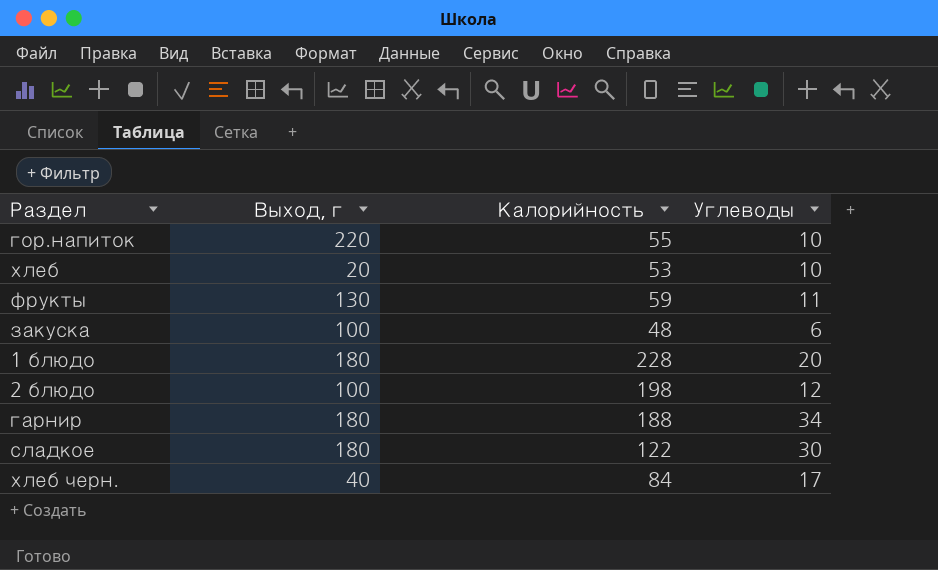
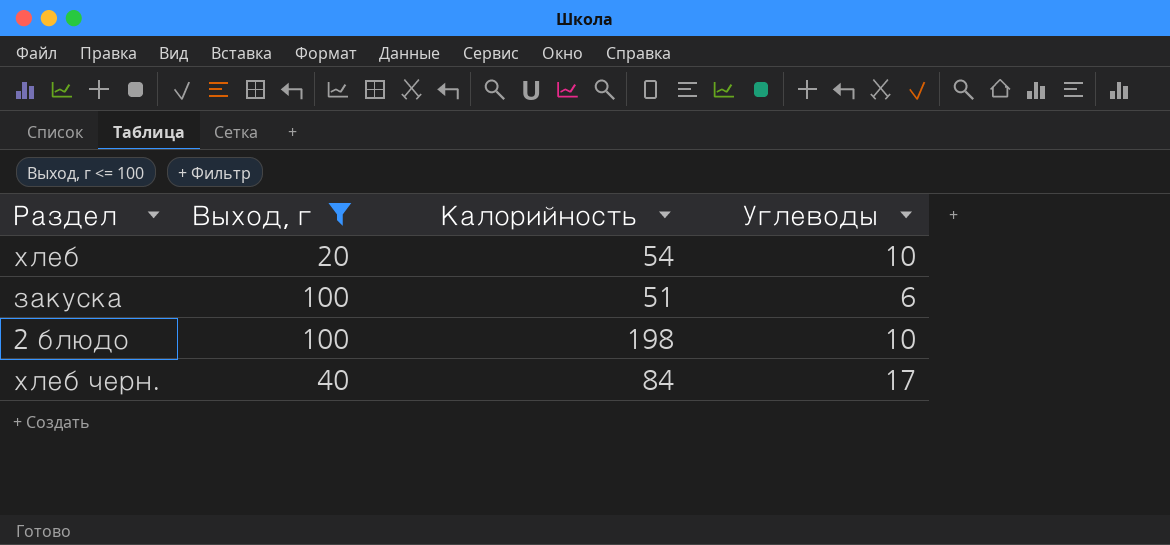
filter: none -> Выход, г <= 100
хлеб | Калорийность: 53 -> 54
закуска | Калорийность: 48 -> 51
2 блюдо | Углеводы: 12 -> 10

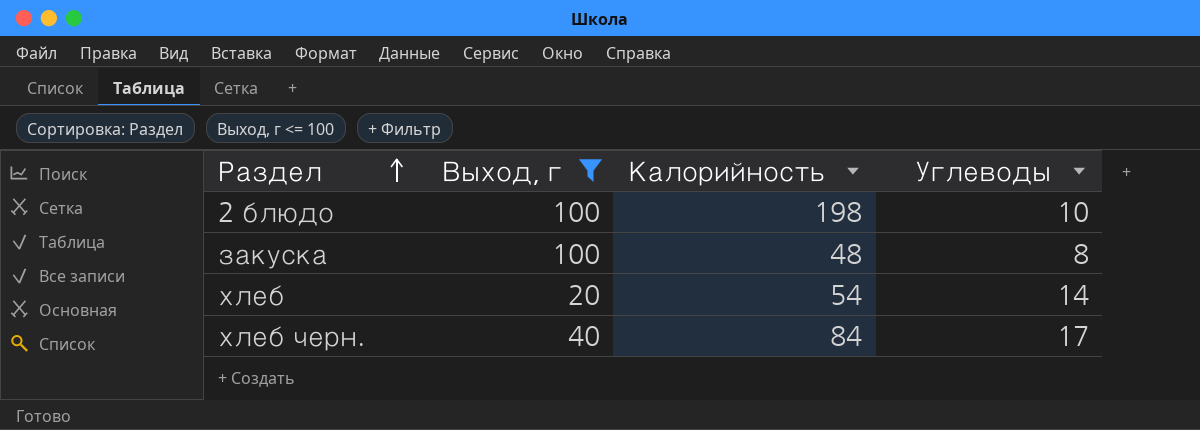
row order: none -> Раздел ascending
закуска | Калорийность: 51 -> 48
закуска | Углеводы: 6 -> 8
хлеб | Углеводы: 10 -> 14

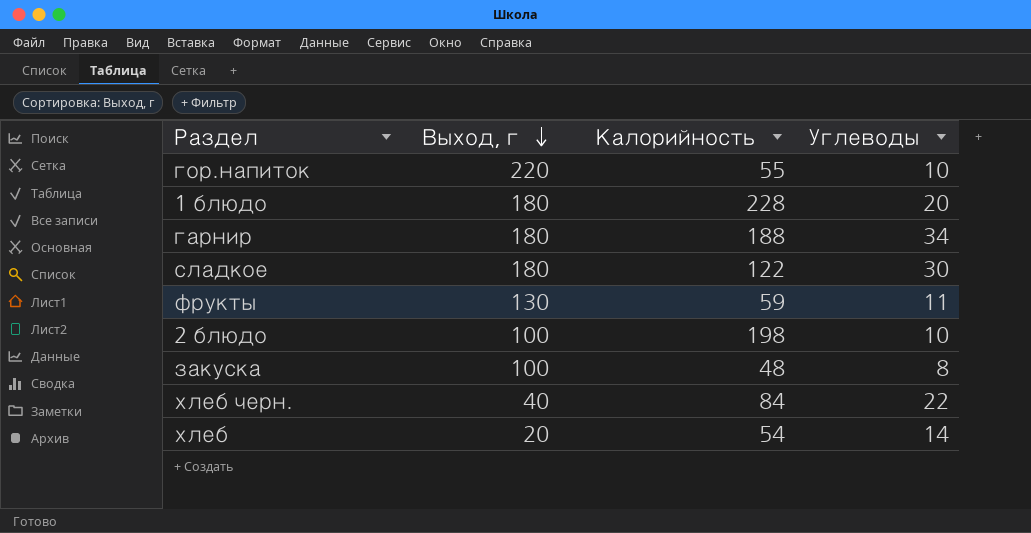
filter: Выход, г <= 100 -> none
row order: Раздел ascending -> Выход, г descending
хлеб черн. | Углеводы: 17 -> 22

